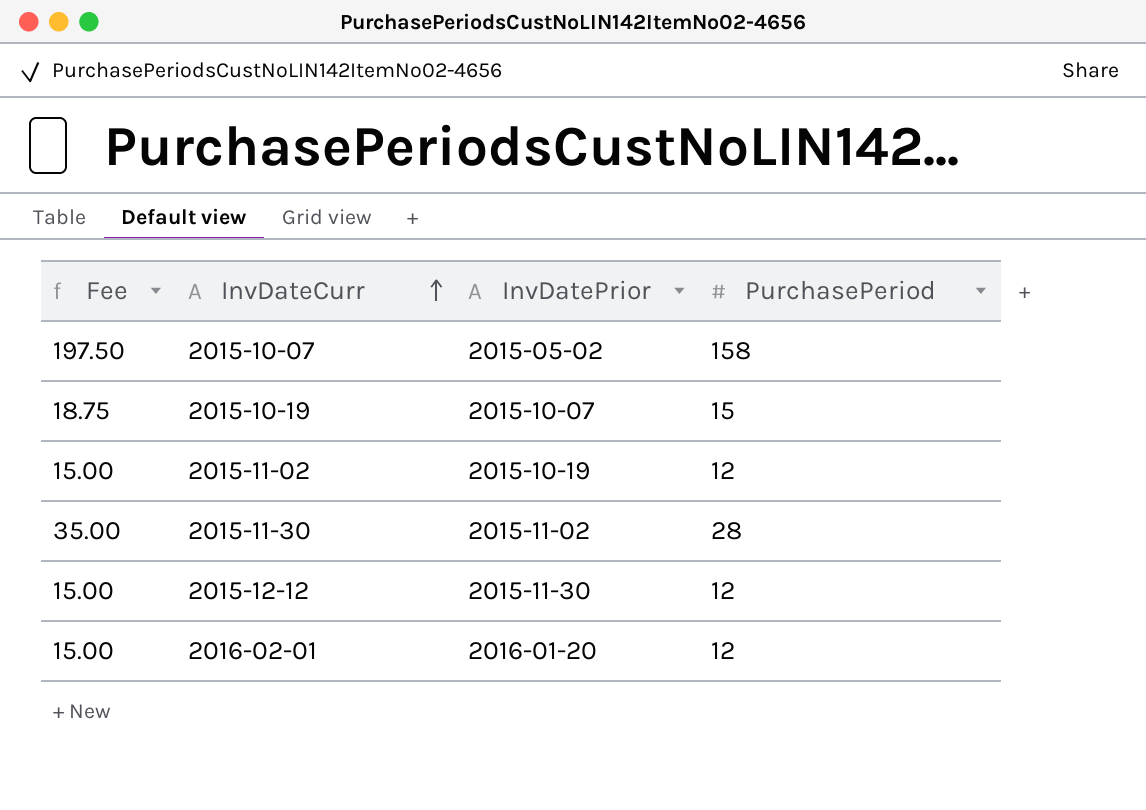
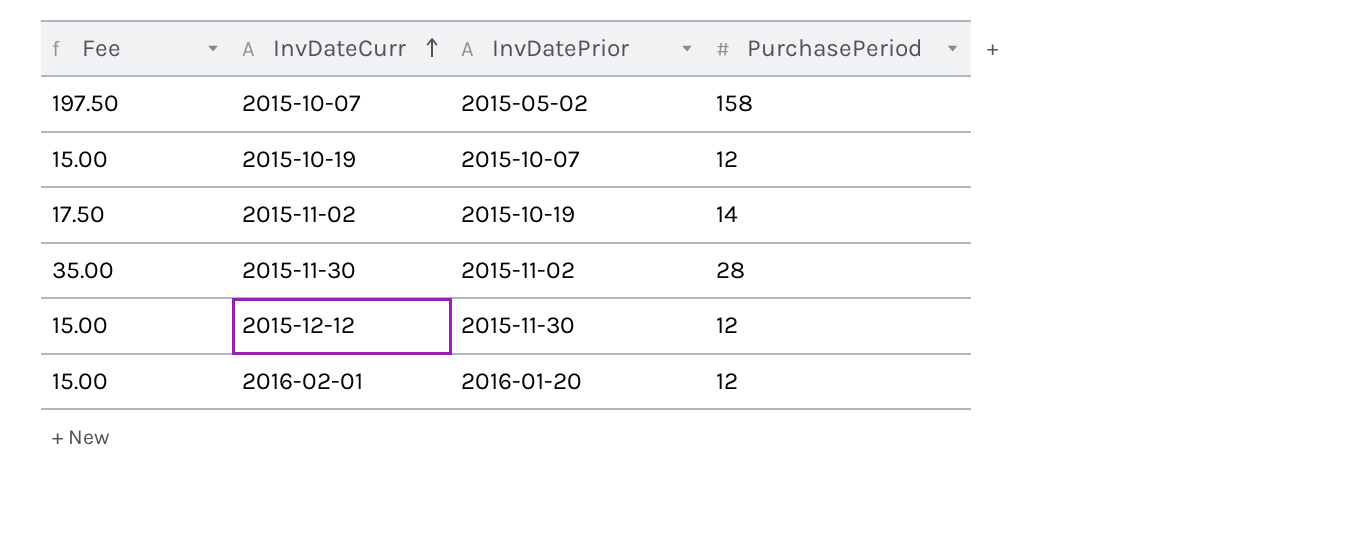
2015-10-19 | Fee: 18.75 -> 15.00
2015-10-19 | PurchasePeriod: 15 -> 12
2015-11-02 | Fee: 15.00 -> 17.50
2015-11-02 | PurchasePeriod: 12 -> 14

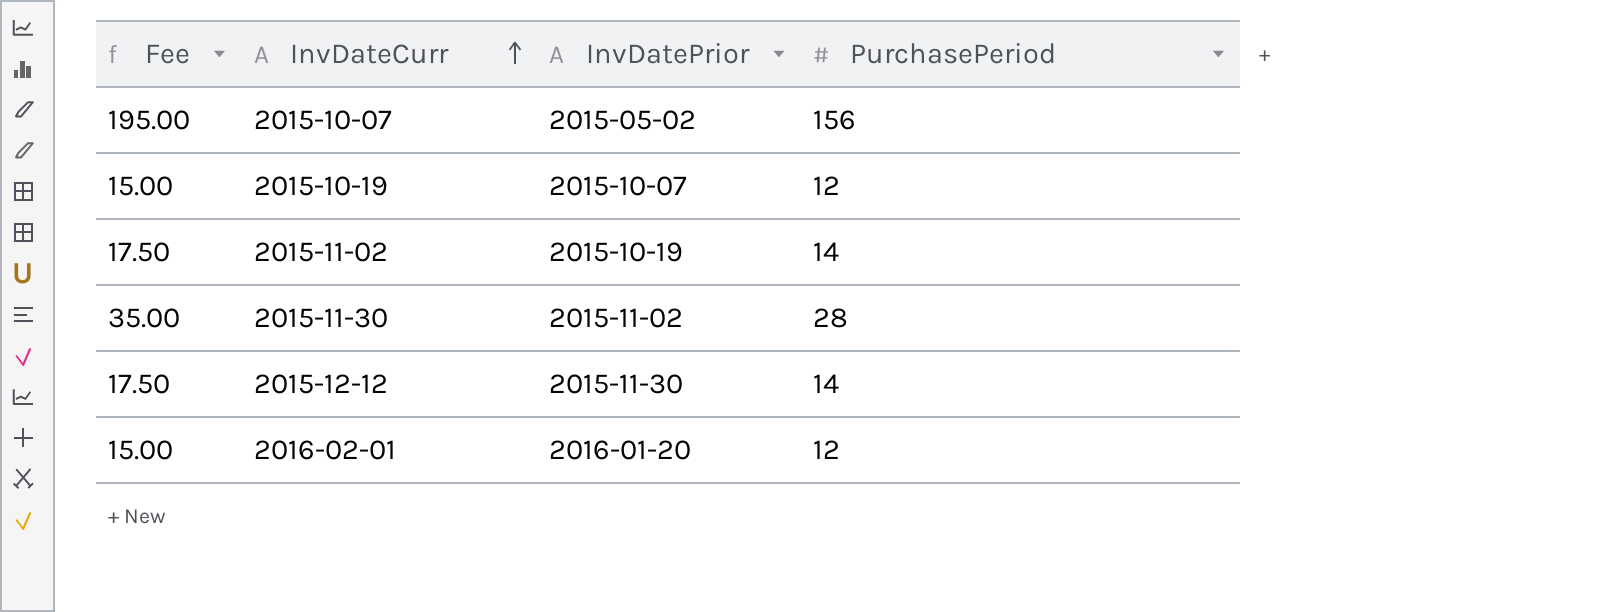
2015-10-07 | Fee: 197.50 -> 195.00
2015-10-07 | PurchasePeriod: 158 -> 156
2015-12-12 | Fee: 15.00 -> 17.50
2015-12-12 | PurchasePeriod: 12 -> 14

